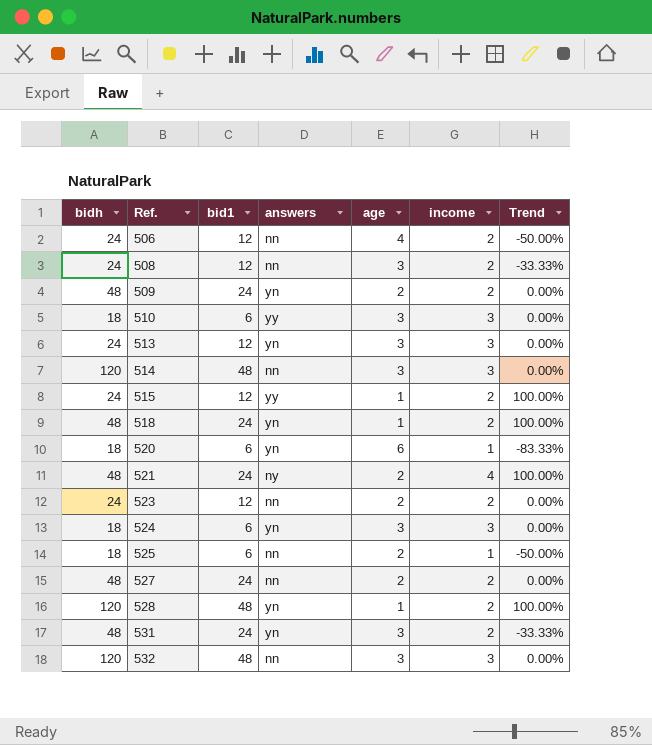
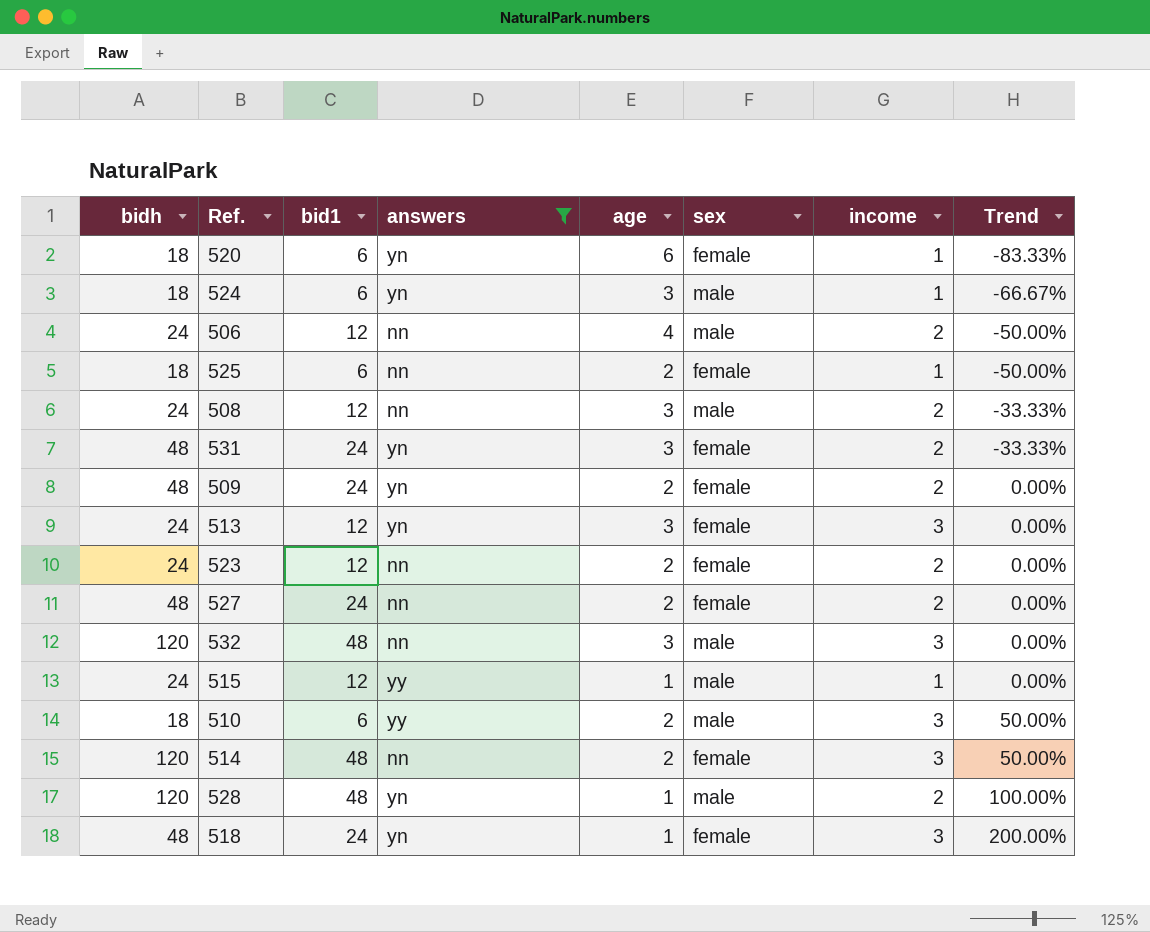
filter: none -> answers != ny
row order: Ref. ascending -> Trend ascending
column sex | position: none -> 6
524 | income: 3 -> 1
524 | Trend: 0.00% -> -66.67%
515 | income: 2 -> 1
515 | Trend: 100.00% -> 0.00%
510 | age: 3 -> 2
510 | Trend: 0.00% -> 50.00%
514 | age: 3 -> 2
514 | Trend: 0.00% -> 50.00%
518 | income: 2 -> 3
518 | Trend: 100.00% -> 200.00%

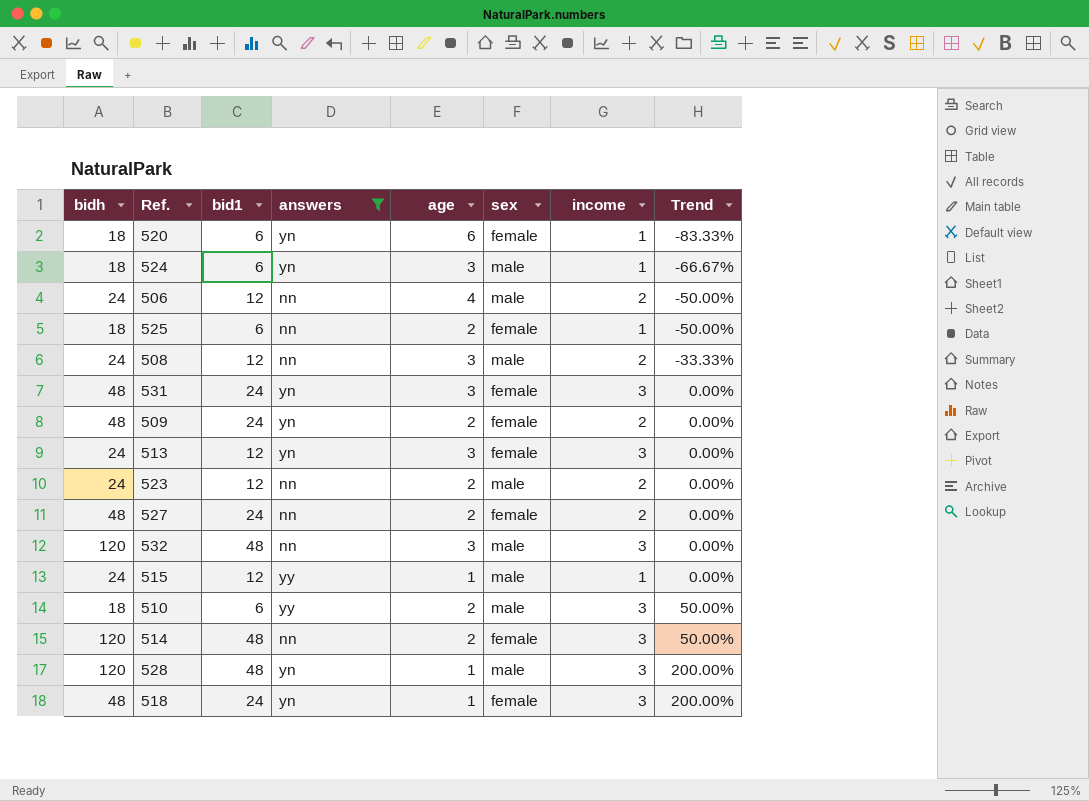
531 | income: 2 -> 3
531 | Trend: -33.33% -> 0.00%
523 | sex: female -> male
528 | income: 2 -> 3
528 | Trend: 100.00% -> 200.00%

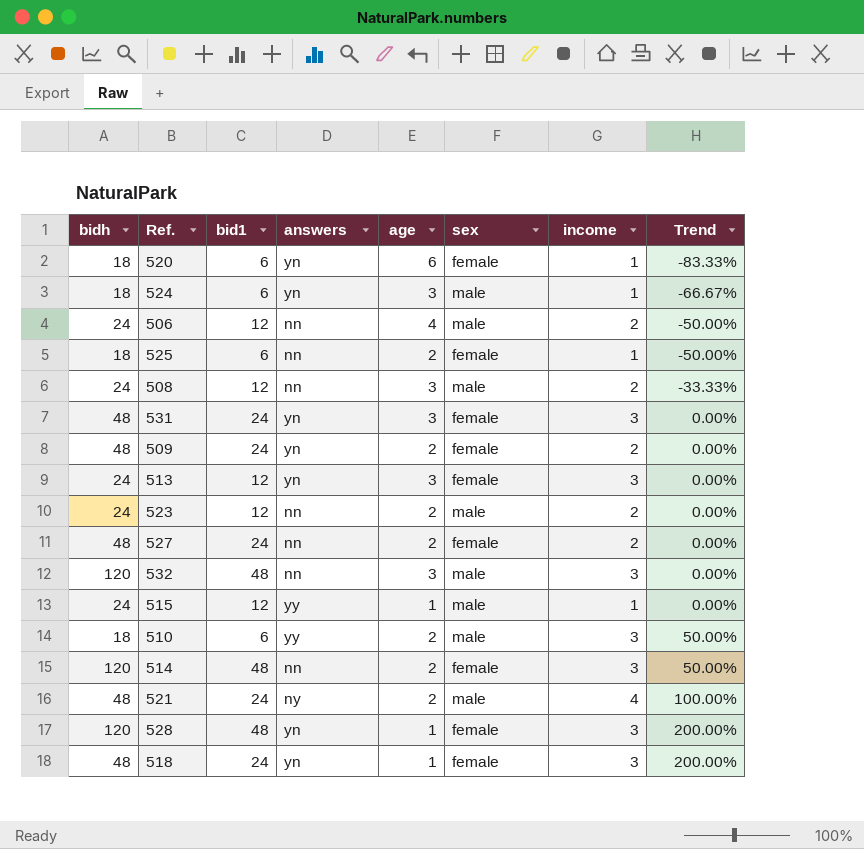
filter: answers != ny -> none
528 | sex: male -> female

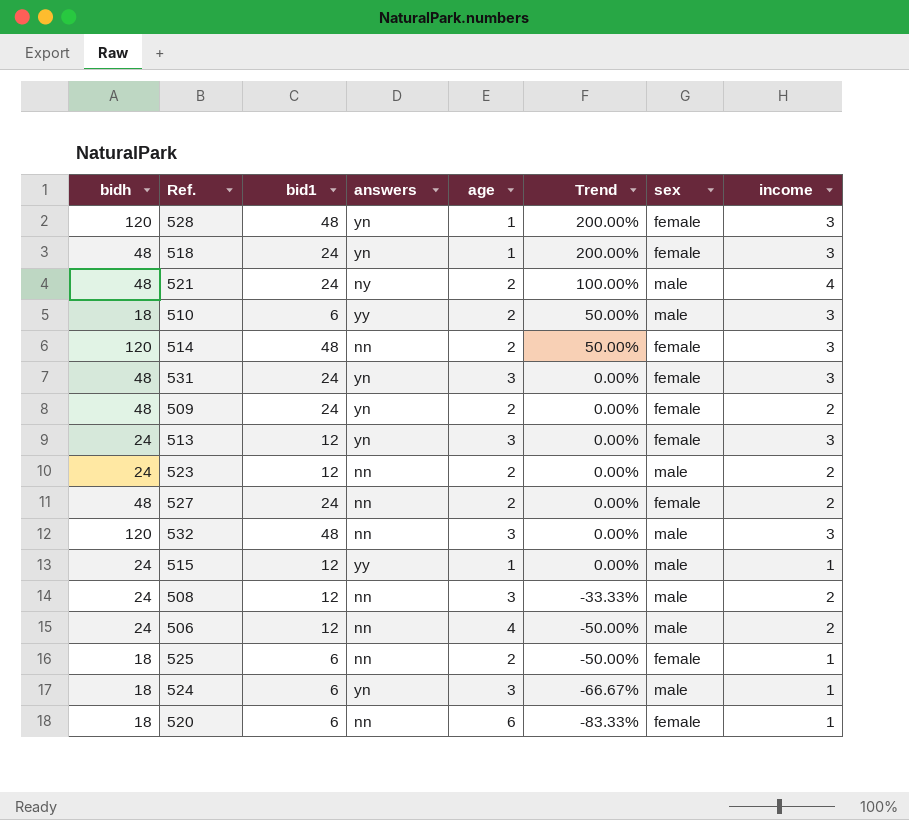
row order: Trend ascending -> Trend descending
column Trend | position: 8 -> 6
520 | answers: yn -> nn

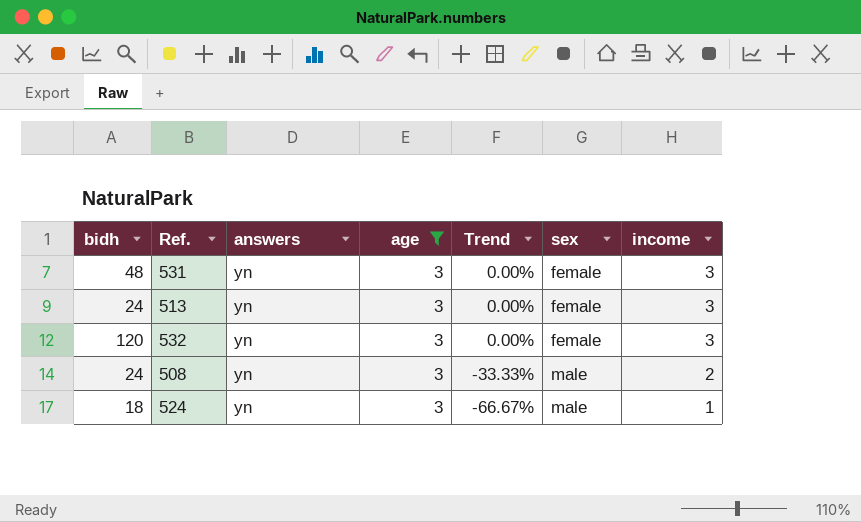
filter: none -> age = 3
column bid1 | position: 3 -> none
532 | answers: nn -> yn
532 | sex: male -> female
508 | answers: nn -> yn

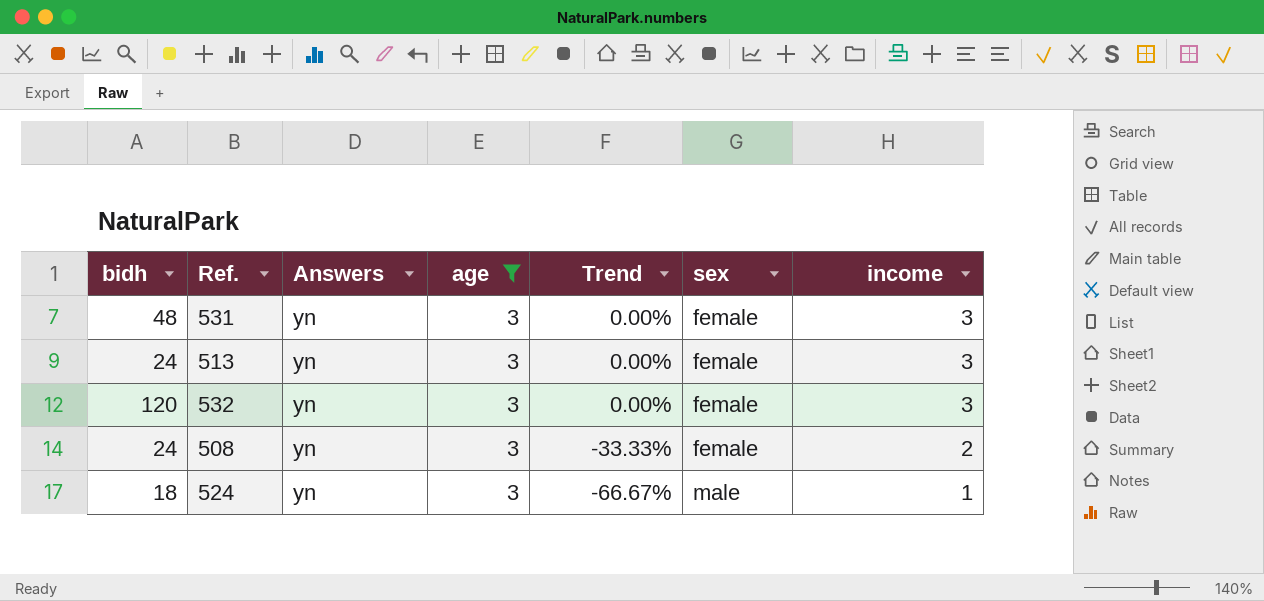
column name: answers -> Answers
508 | sex: male -> female

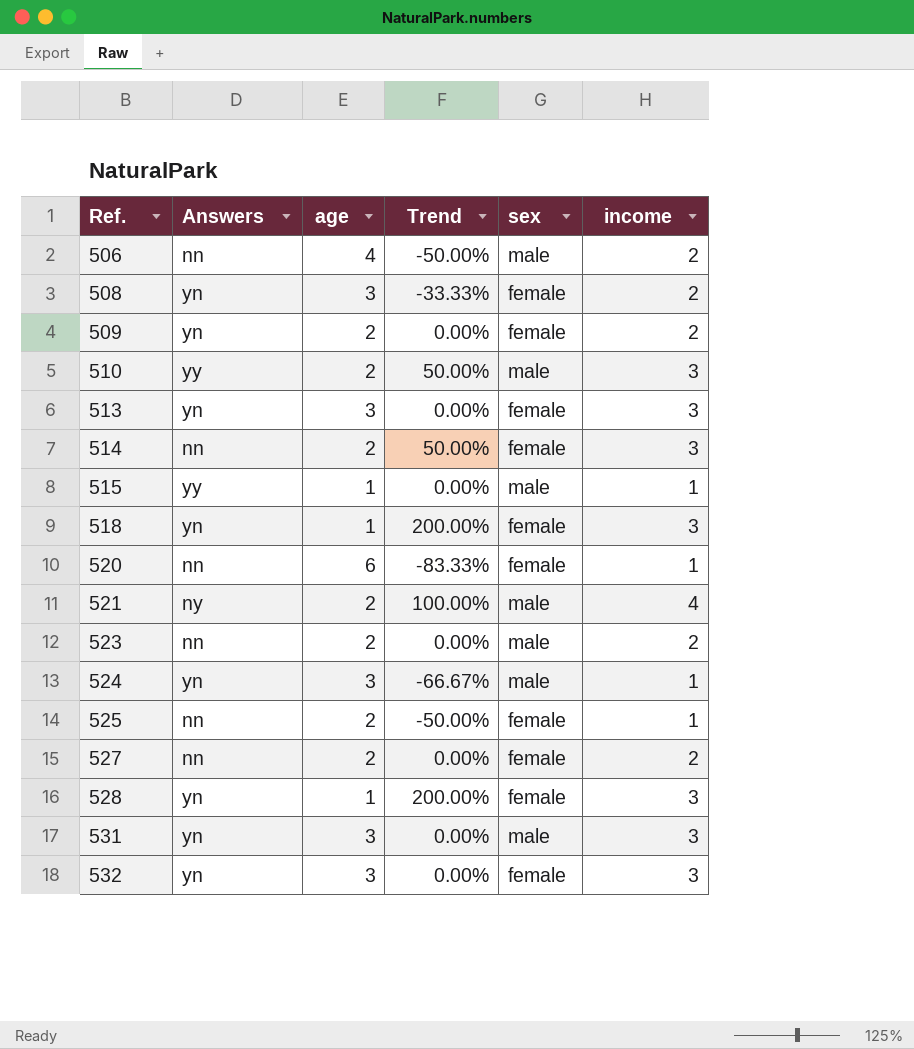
filter: age = 3 -> none
row order: Trend descending -> Ref. ascending
column bidh | position: 1 -> none
531 | sex: female -> male

